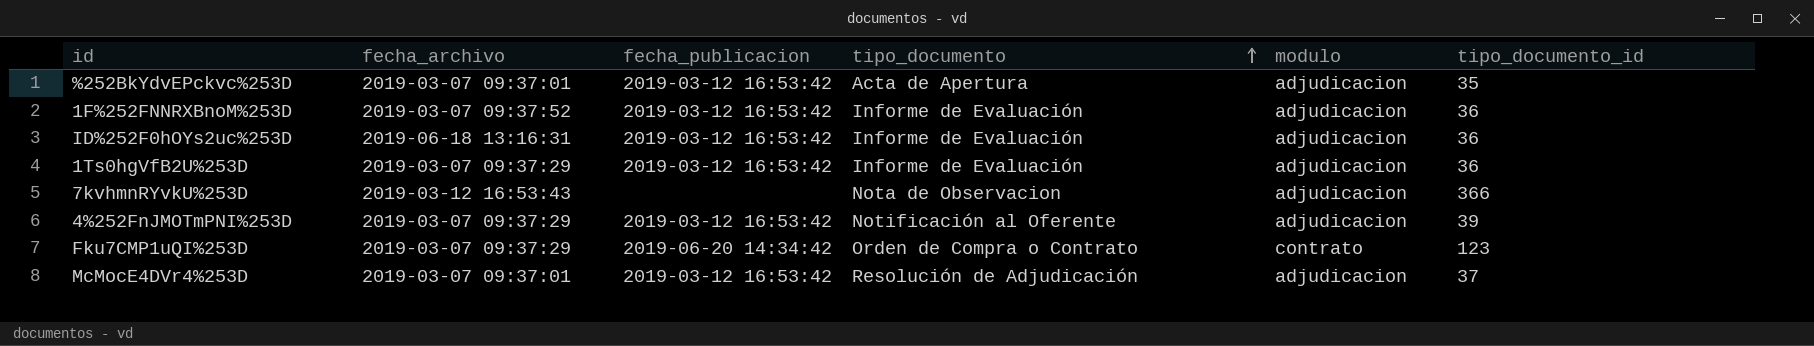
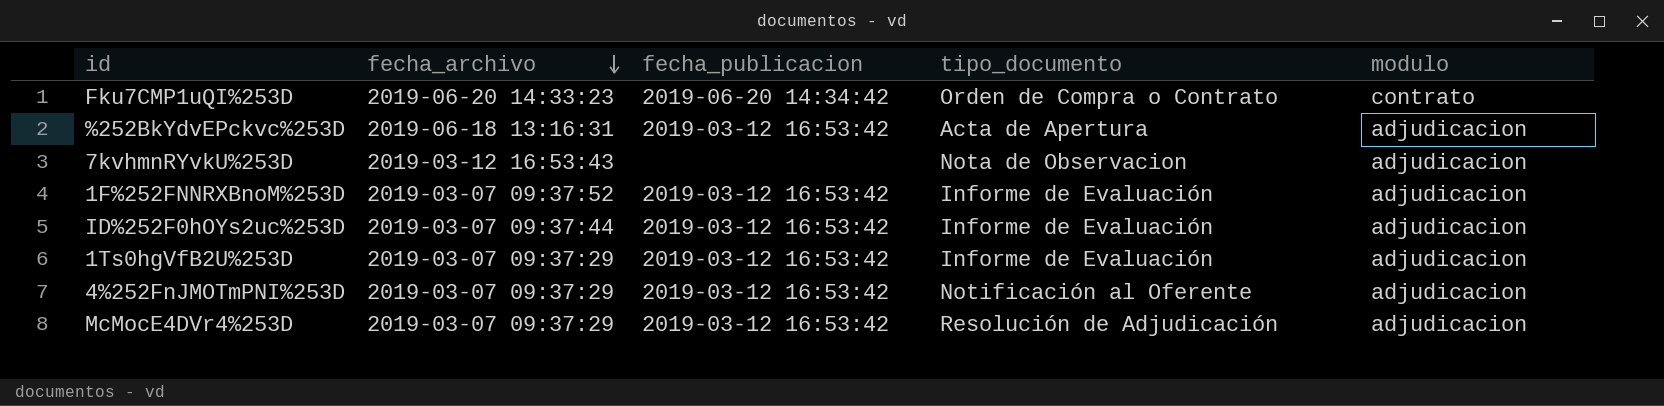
row order: tipo_documento ascending -> fecha_archivo descending
column tipo_documento_id | position: 6 -> none
Fku7CMP1uQI%253D | fecha_archivo: 2019-03-07 09:37:29 -> 2019-06-20 14:33:23
%252BkYdvEPckvc%253D | fecha_archivo: 2019-03-07 09:37:01 -> 2019-06-18 13:16:31
ID%252F0hOYs2uc%253D | fecha_archivo: 2019-06-18 13:16:31 -> 2019-03-07 09:37:44
McMocE4DVr4%253D | fecha_archivo: 2019-03-07 09:37:01 -> 2019-03-07 09:37:29

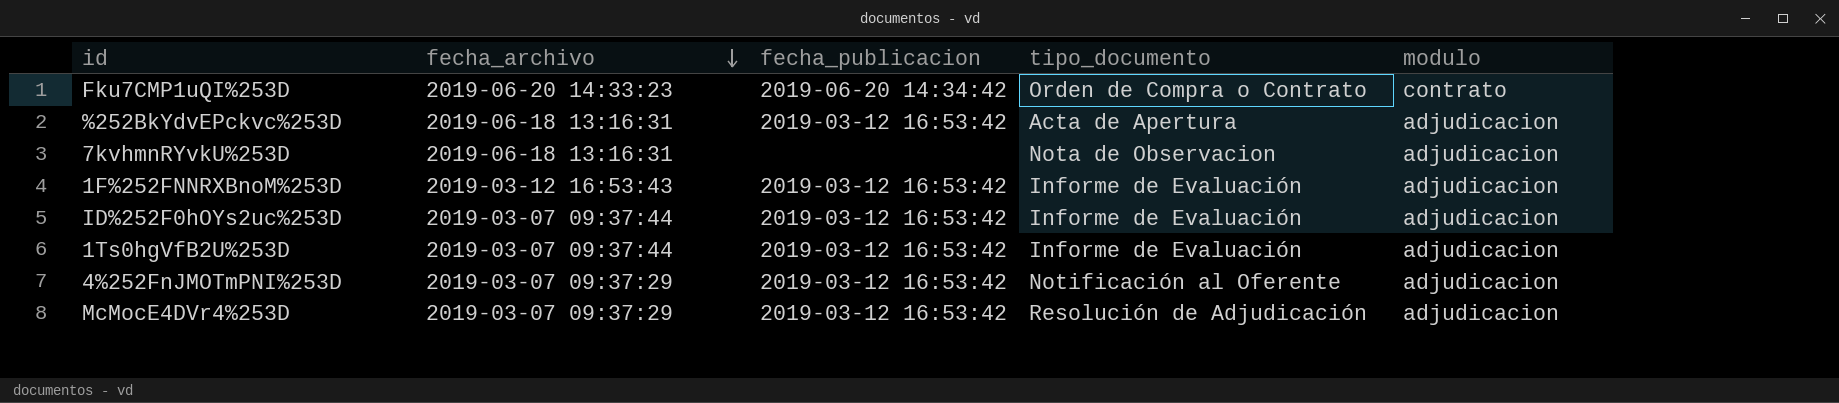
7kvhmnRYvkU%253D | fecha_archivo: 2019-03-12 16:53:43 -> 2019-06-18 13:16:31
1F%252FNNRXBnoM%253D | fecha_archivo: 2019-03-07 09:37:52 -> 2019-03-12 16:53:43
1Ts0hgVfB2U%253D | fecha_archivo: 2019-03-07 09:37:29 -> 2019-03-07 09:37:44

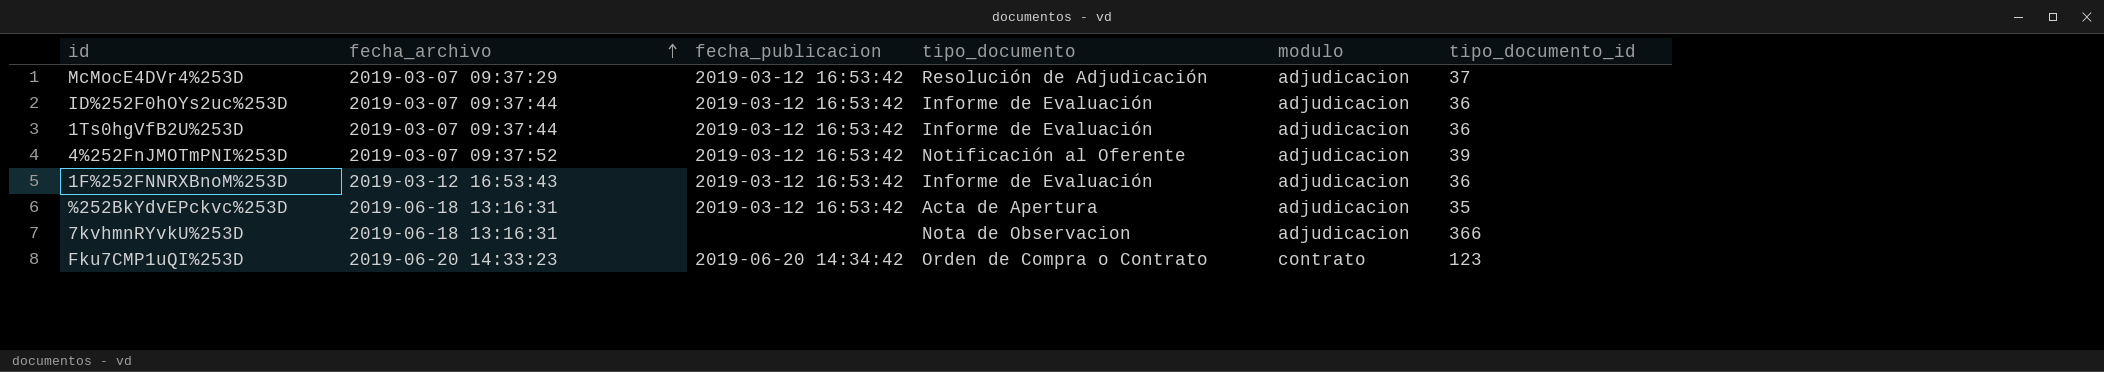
row order: fecha_archivo descending -> fecha_archivo ascending
column tipo_documento_id | position: none -> 6
4%252FnJMOTmPNI%253D | fecha_archivo: 2019-03-07 09:37:29 -> 2019-03-07 09:37:52

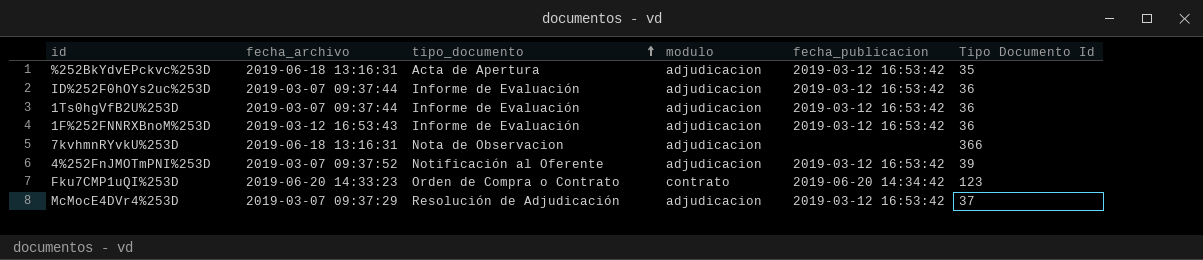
row order: fecha_archivo ascending -> tipo_documento ascending
column fecha_publicacion | position: 3 -> 5
column name: tipo_documento_id -> Tipo Documento Id

